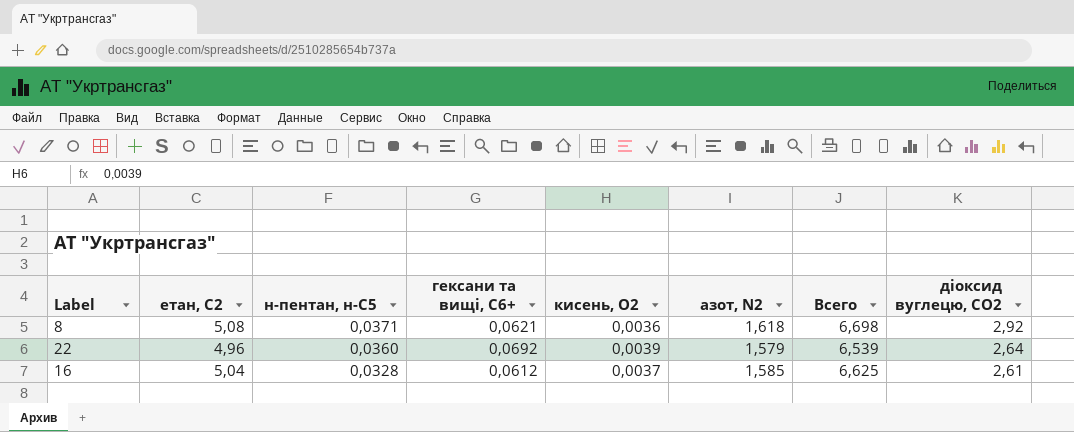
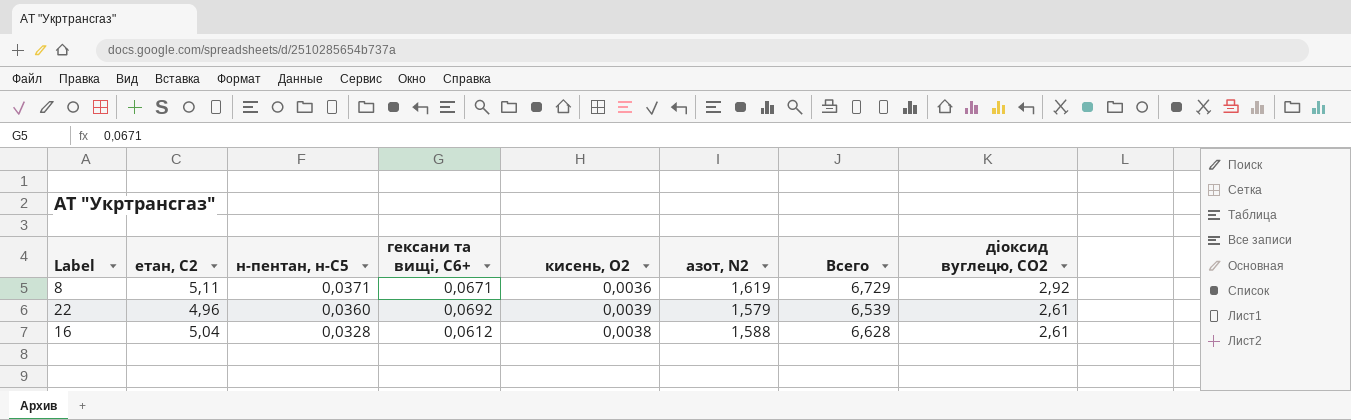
8 | етан, С2: 5,08 -> 5,11
8 | гексани та вищі, С6+: 0,0621 -> 0,0671
8 | азот, N2: 1,618 -> 1,619
8 | Всего: 6,698 -> 6,729
22 | діоксид вуглецю, CО2: 2,64 -> 2,61
16 | кисень, О2: 0,0037 -> 0,0038
16 | азот, N2: 1,585 -> 1,588
16 | Всего: 6,625 -> 6,628

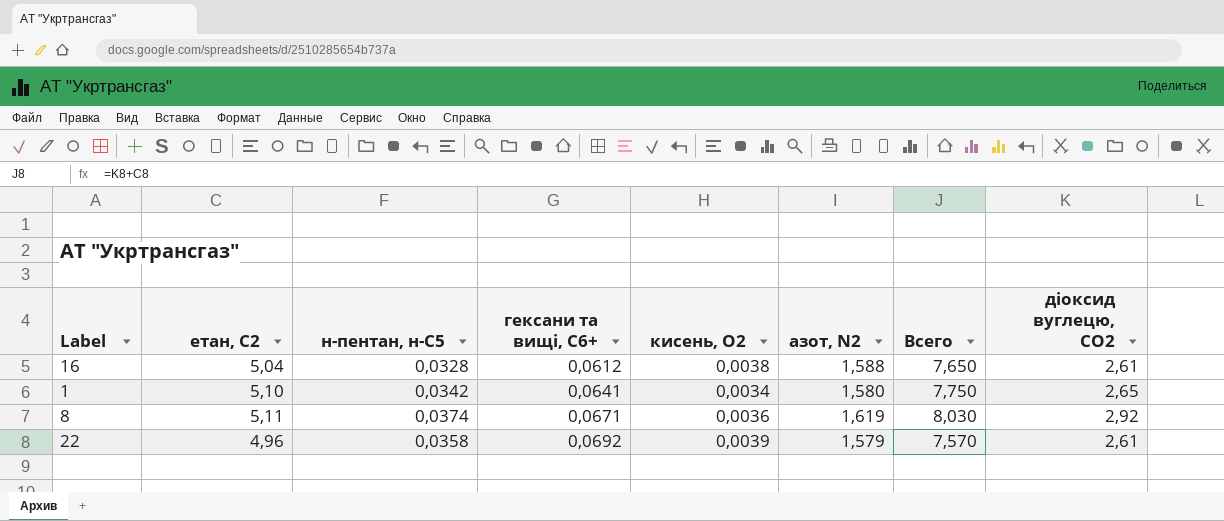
row order: н-пентан, н-С5 descending -> гексани та вищі, С6+ ascending
column Всего | formula: [етан, С2] + [азот, N2] -> [етан, С2] + [діоксид вуглецю, CО2]
row 1: none -> 5,10 | 0,0342 | 0,0641 | 0,0034 | 1,580 | 7,750 | 2,65
8 | н-пентан, н-С5: 0,0371 -> 0,0374
22 | н-пентан, н-С5: 0,0360 -> 0,0358

